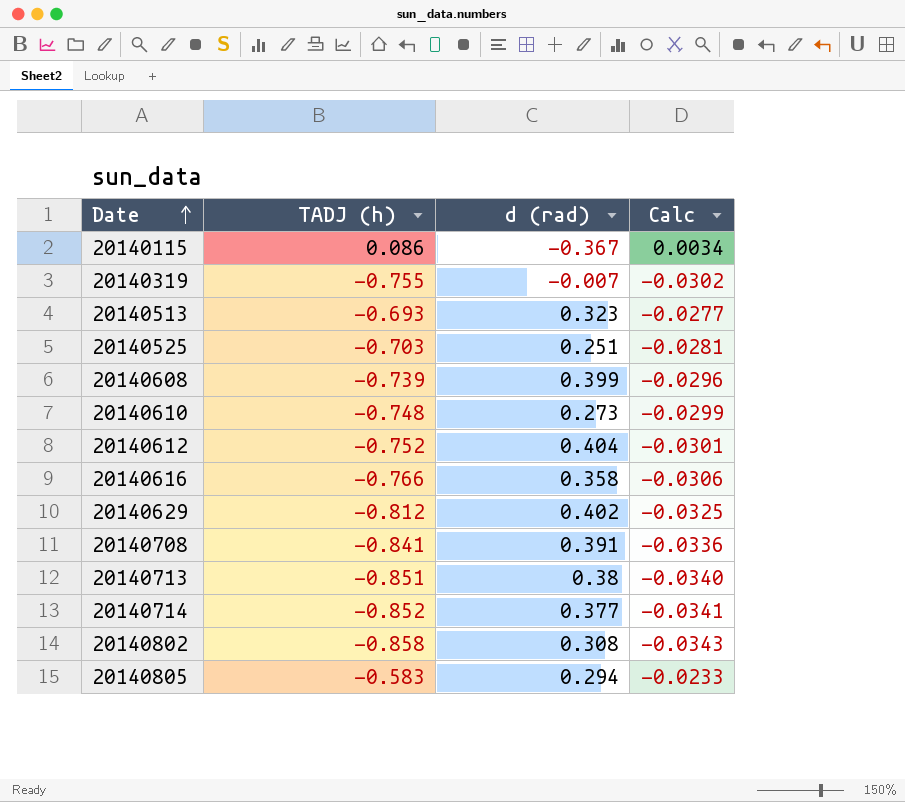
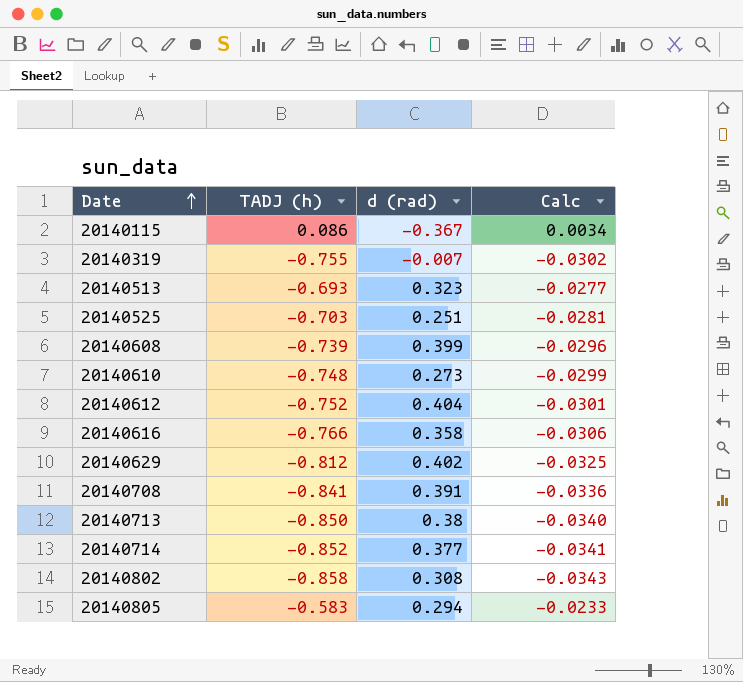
20140713 | TADJ (h): -0.851 -> -0.850

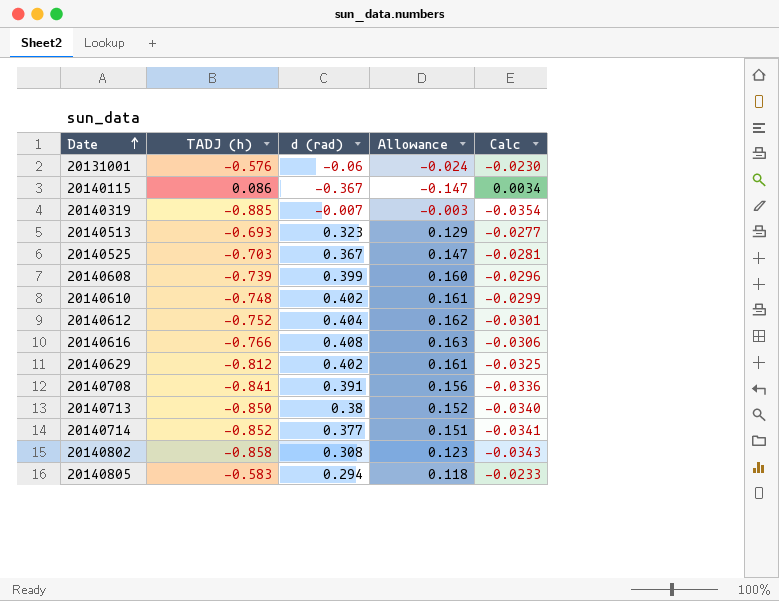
column Allowance | formula: none -> [d (rad)] * 0.4
row 20131001: none -> -0.576 | -0.06 | -0.024 | -0.0230
20140319 | TADJ (h): -0.755 -> -0.885
20140319 | Calc: -0.0302 -> -0.0354
20140525 | d (rad): 0.251 -> 0.367
20140610 | d (rad): 0.273 -> 0.402
20140616 | d (rad): 0.358 -> 0.408

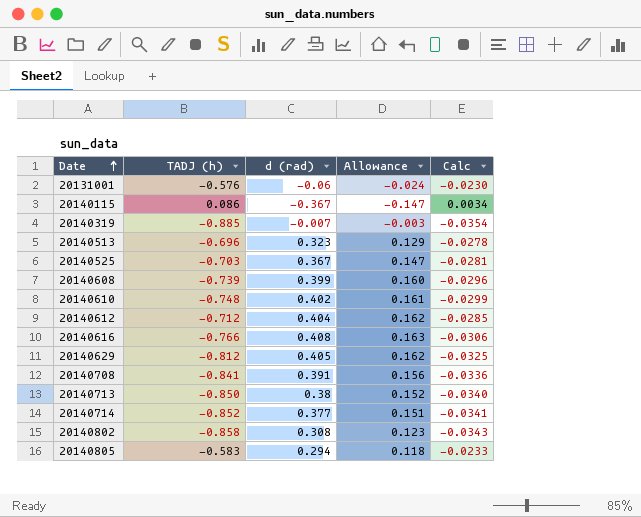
20140513 | TADJ (h): -0.693 -> -0.696
20140513 | Calc: -0.0277 -> -0.0278
20140612 | TADJ (h): -0.752 -> -0.712
20140612 | Calc: -0.0301 -> -0.0285
20140629 | d (rad): 0.402 -> 0.405
20140629 | Allowance: 0.161 -> 0.162

